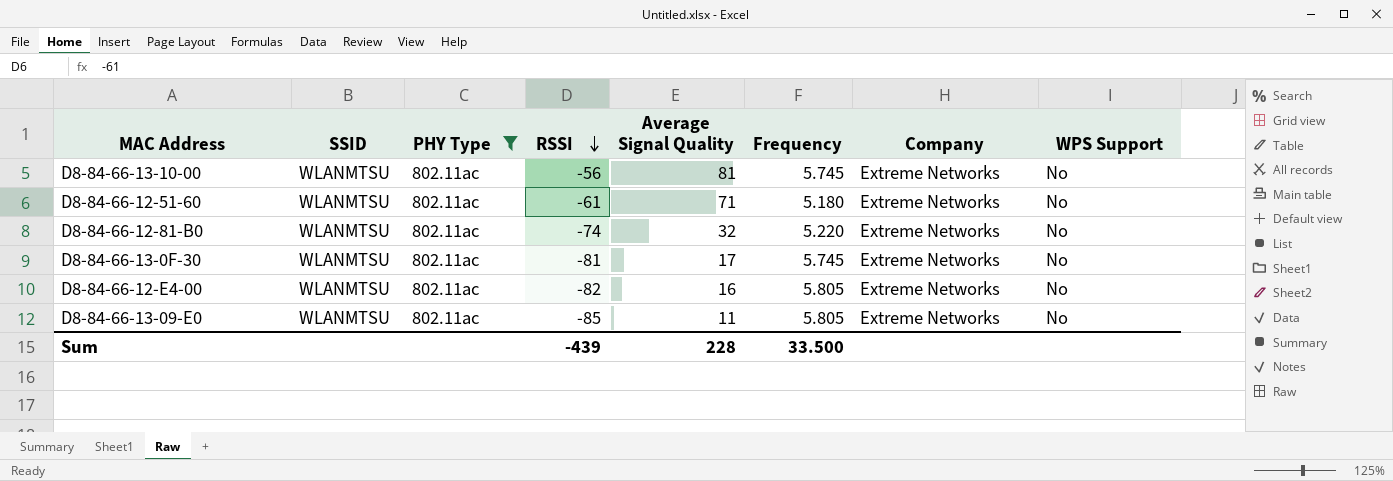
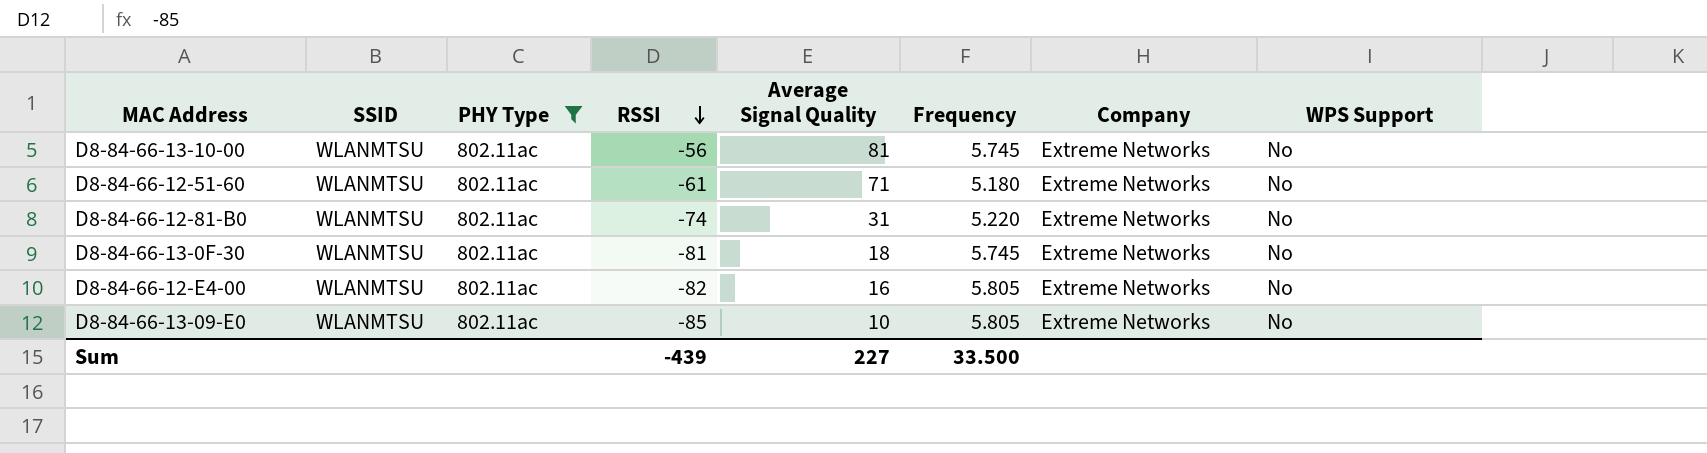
D8-84-66-12-81-B0 | Average Signal Quality: 32 -> 31
D8-84-66-13-0F-30 | Average Signal Quality: 17 -> 18
D8-84-66-13-09-E0 | Average Signal Quality: 11 -> 10
Sum | Average Signal Quality: 228 -> 227

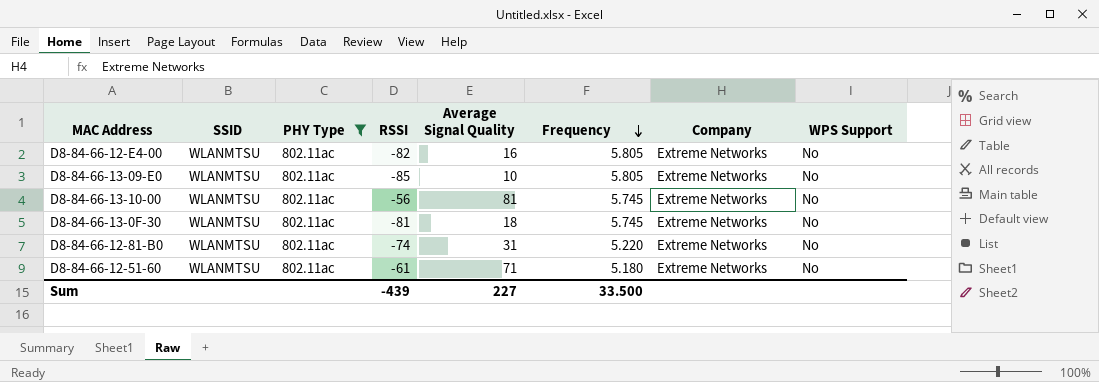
row order: RSSI descending -> Frequency descending

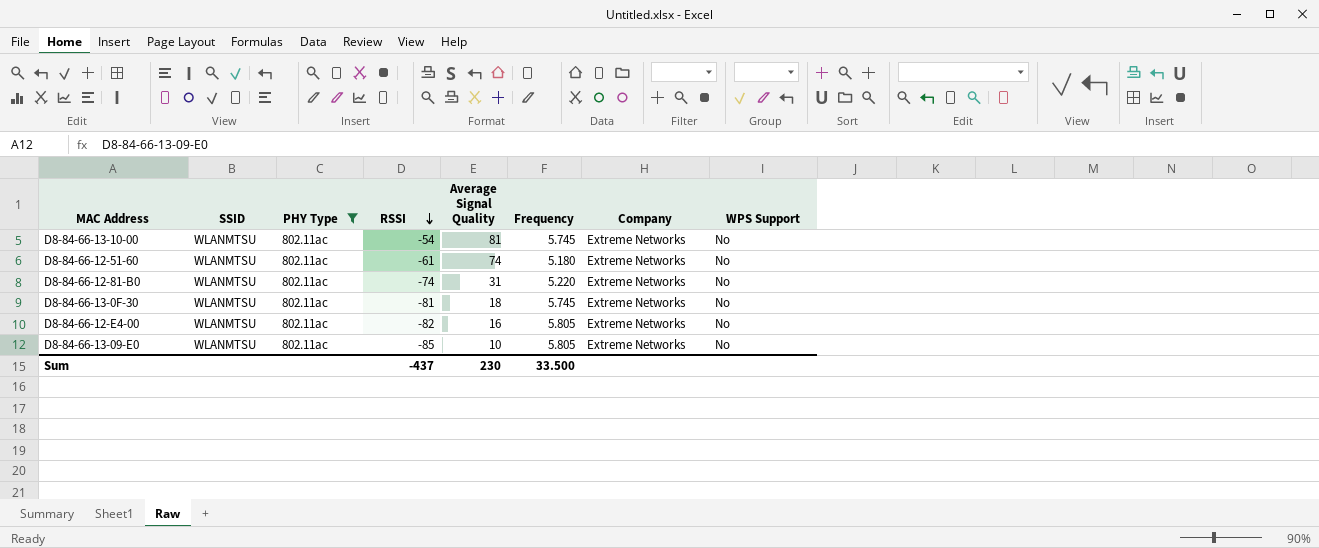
row order: Frequency descending -> RSSI descending
D8-84-66-13-10-00 | RSSI: -56 -> -54
D8-84-66-12-51-60 | Average Signal Quality: 71 -> 74
Sum | RSSI: -439 -> -437
Sum | Average Signal Quality: 227 -> 230

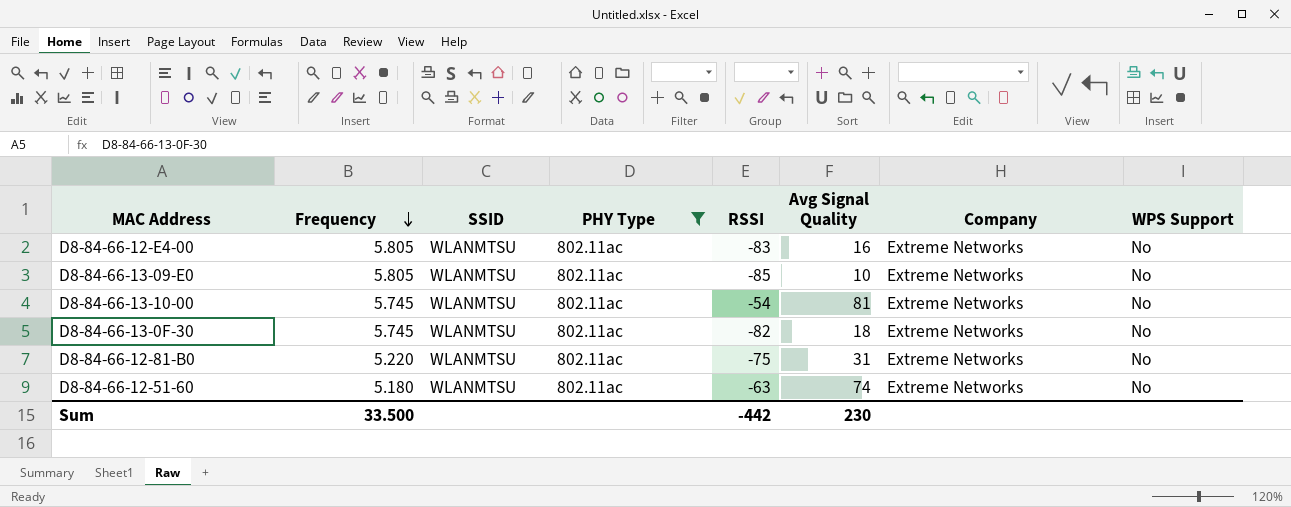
row order: RSSI descending -> Frequency descending
column Frequency | position: 6 -> 2
column name: Average Signal Quality -> Avg Signal Quality
D8-84-66-12-E4-00 | RSSI: -82 -> -83
D8-84-66-13-0F-30 | RSSI: -81 -> -82
D8-84-66-12-81-B0 | RSSI: -74 -> -75
D8-84-66-12-51-60 | RSSI: -61 -> -63
Sum | RSSI: -437 -> -442

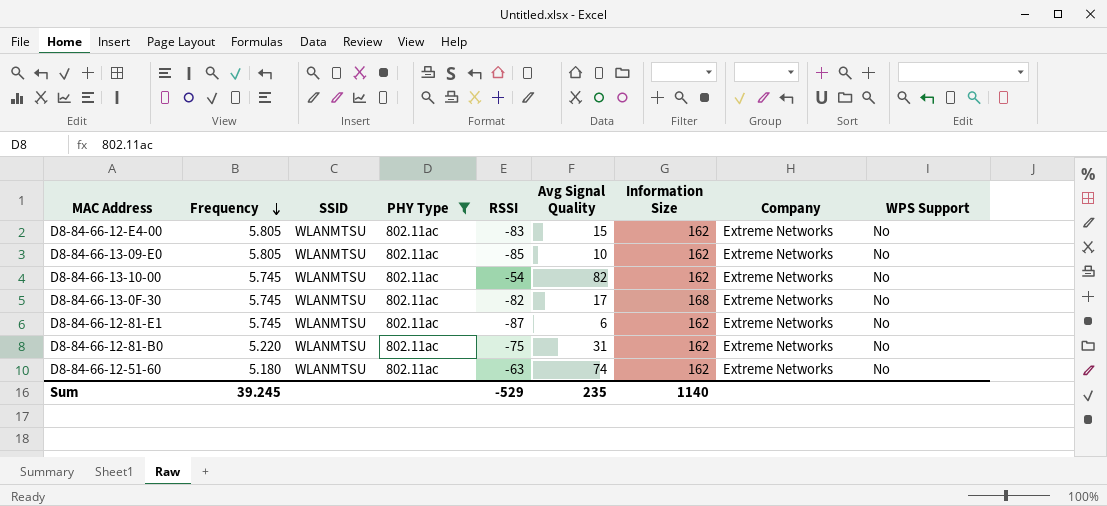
column Information Size | position: none -> 7
D8-84-66-12-E4-00 | Avg Signal Quality: 16 -> 15
D8-84-66-13-10-00 | Avg Signal Quality: 81 -> 82
D8-84-66-13-0F-30 | Avg Signal Quality: 18 -> 17
row D8-84-66-12-81-E1: none -> 5.745 | WLANMTSU | 802.11ac | -87 | 6 | 162 | Extreme Networks | No
Sum | Frequency: 33.500 -> 39.245
Sum | RSSI: -442 -> -529
Sum | Avg Signal Quality: 230 -> 235

